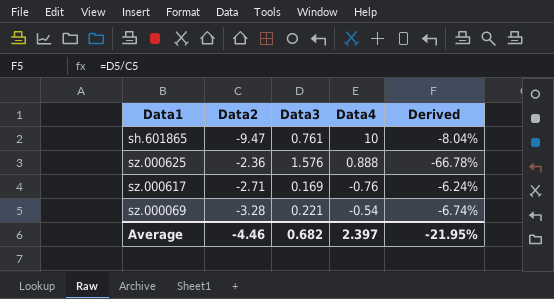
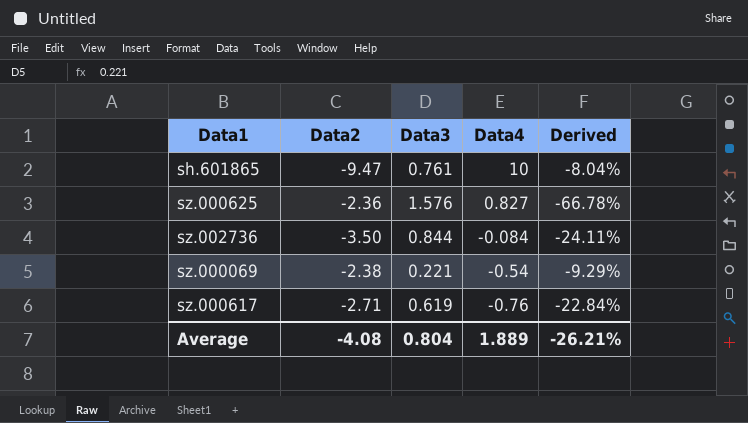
row order: none -> Data4 descending
sz.000625 | Data4: 0.888 -> 0.827
row sz.002736: none -> -3.50 | 0.844 | -0.084 | -24.11%
sz.000069 | Data2: -3.28 -> -2.38
sz.000069 | Derived: -6.74% -> -9.29%
sz.000617 | Data3: 0.169 -> 0.619
sz.000617 | Derived: -6.24% -> -22.84%
Average | Data2: -4.46 -> -4.08
Average | Data3: 0.682 -> 0.804
Average | Data4: 2.397 -> 1.889
Average | Derived: -21.95% -> -26.21%

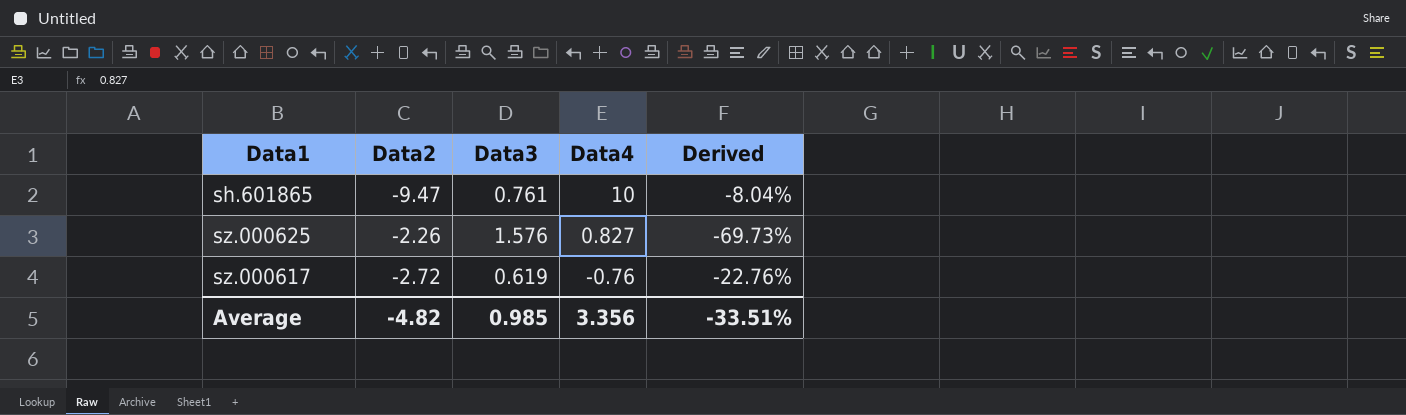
row sz.002736: -3.50 | 0.844 | -0.084 | -24.11% -> none
row sz.000069: -2.38 | 0.221 | -0.54 | -9.29% -> none
sz.000625 | Data2: -2.36 -> -2.26
sz.000625 | Derived: -66.78% -> -69.73%
sz.000617 | Data2: -2.71 -> -2.72
sz.000617 | Derived: -22.84% -> -22.76%
Average | Data2: -4.08 -> -4.82
Average | Data3: 0.804 -> 0.985
Average | Data4: 1.889 -> 3.356
Average | Derived: -26.21% -> -33.51%

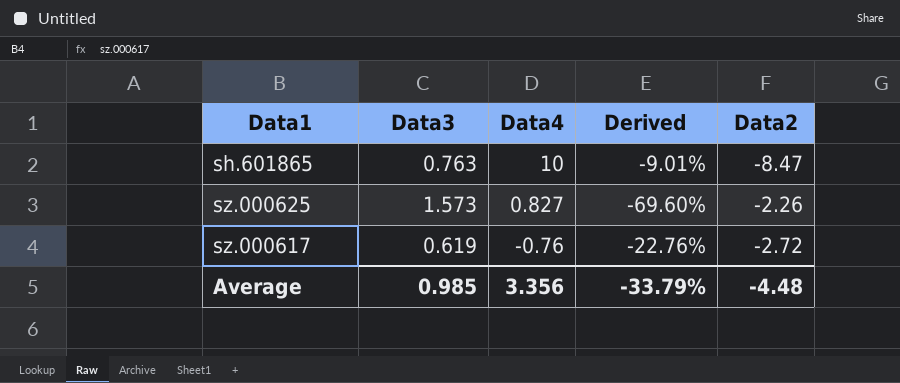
column Data2 | position: 2 -> 5
sh.601865 | Data3: 0.761 -> 0.763
sh.601865 | Derived: -8.04% -> -9.01%
sh.601865 | Data2: -9.47 -> -8.47
sz.000625 | Data3: 1.576 -> 1.573
sz.000625 | Derived: -69.73% -> -69.60%
Average | Derived: -33.51% -> -33.79%
Average | Data2: -4.82 -> -4.48

